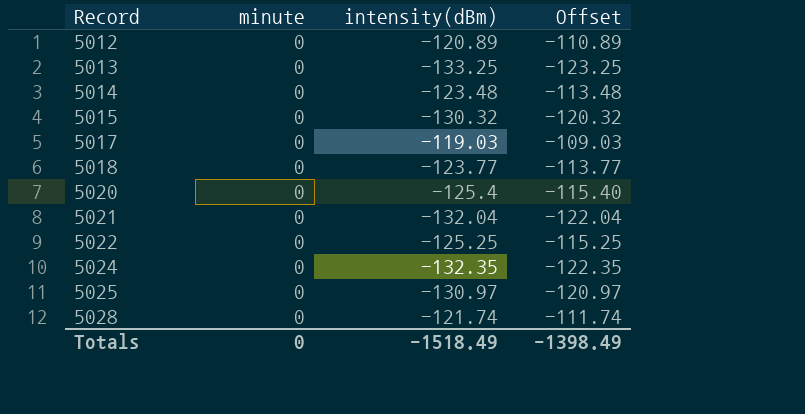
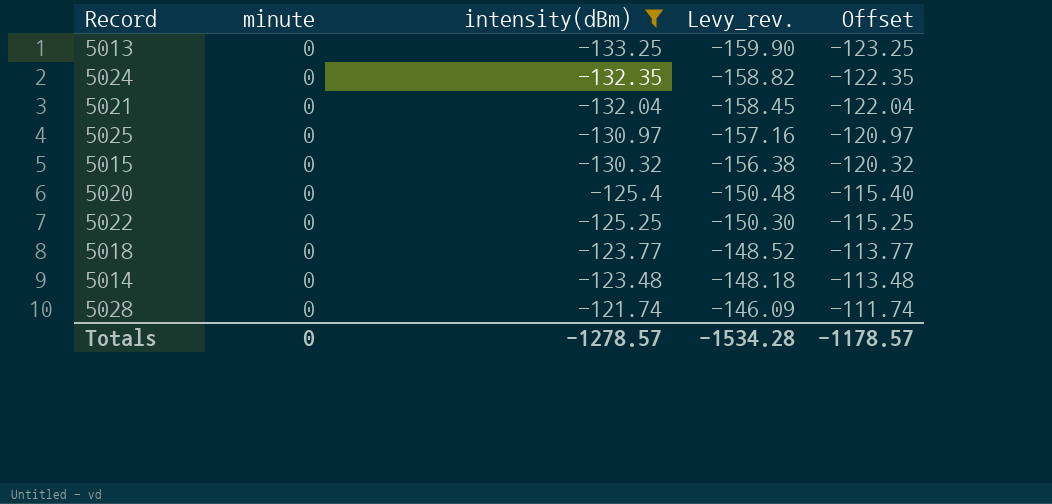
filter: none -> intensity(dBm) <= -121.74
row order: Record ascending -> intensity(dBm) ascending
column Levy_rev. | formula: none -> [intensity(dBm)] * 1.2
Totals | intensity(dBm): -1518.49 -> -1278.57
Totals | Offset: -1398.49 -> -1178.57

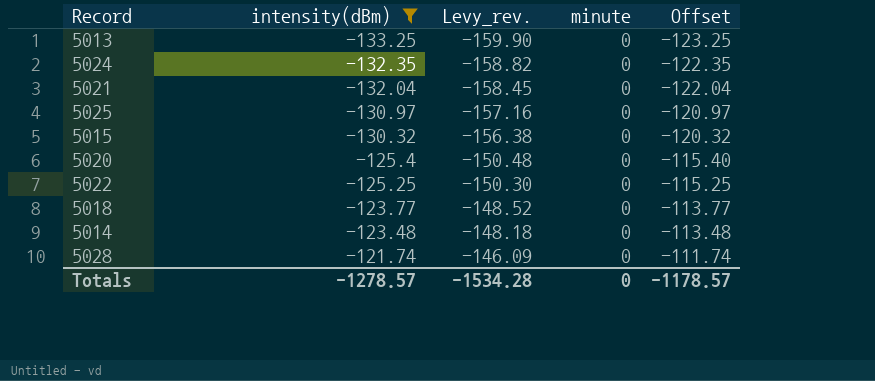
column minute | position: 2 -> 4

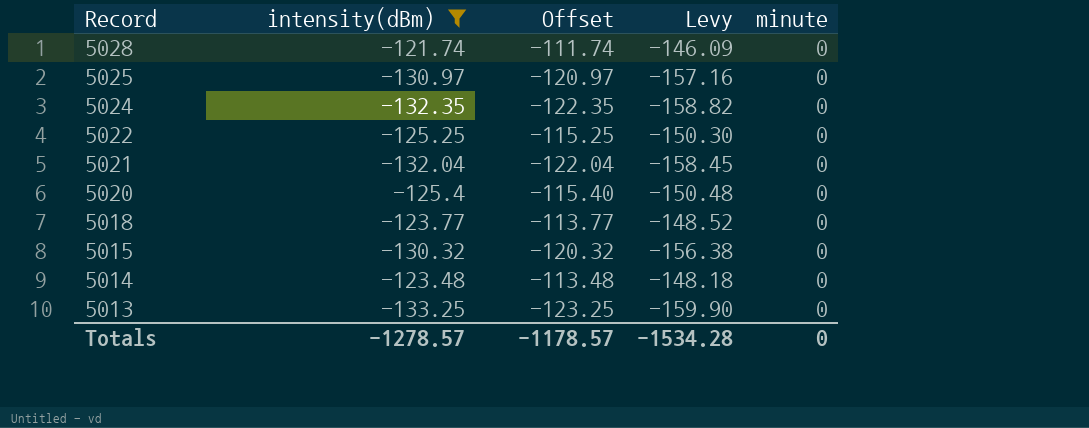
row order: intensity(dBm) ascending -> Record descending
column Offset | position: 5 -> 3
column name: Levy_rev. -> Levy

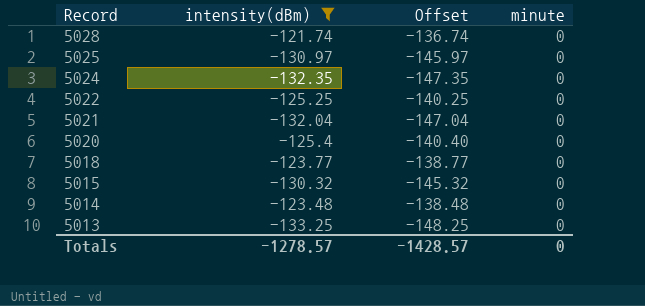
column Levy | formula: [intensity(dBm)] * 1.2 -> none
column Offset | formula: [intensity(dBm)] + 10 -> [intensity(dBm)] - 15
Totals | Offset: -1178.57 -> -1428.57

